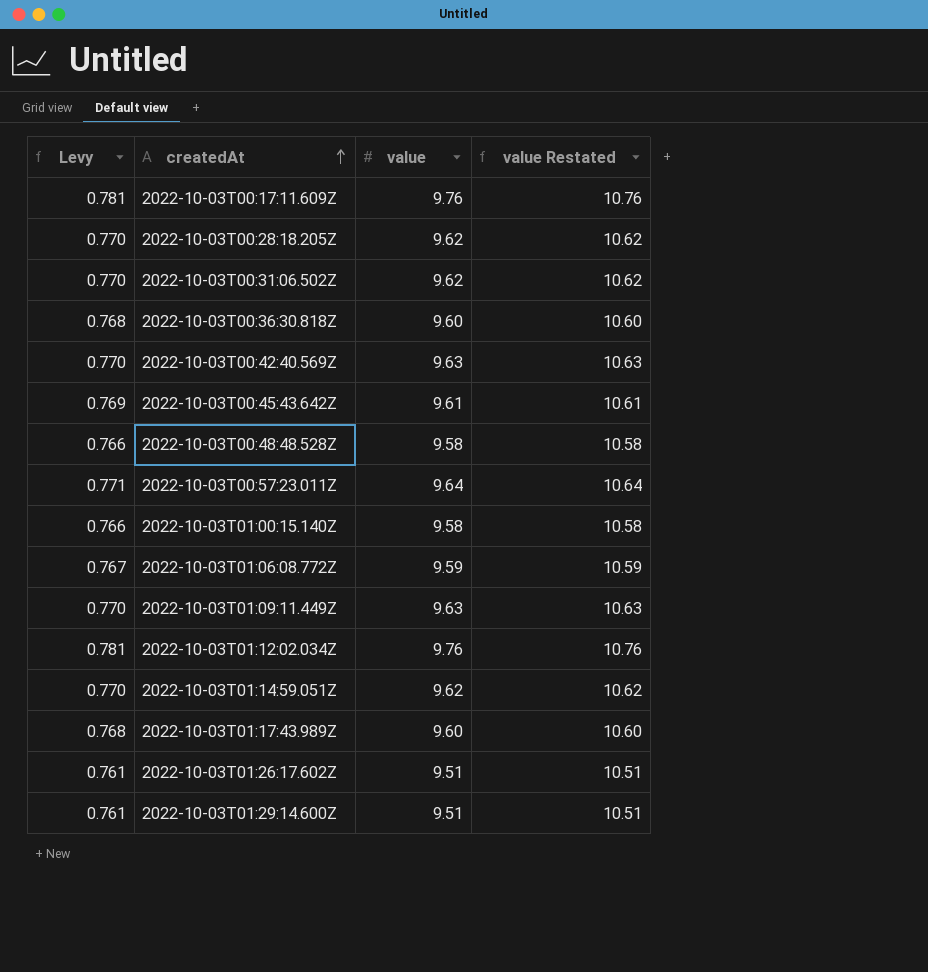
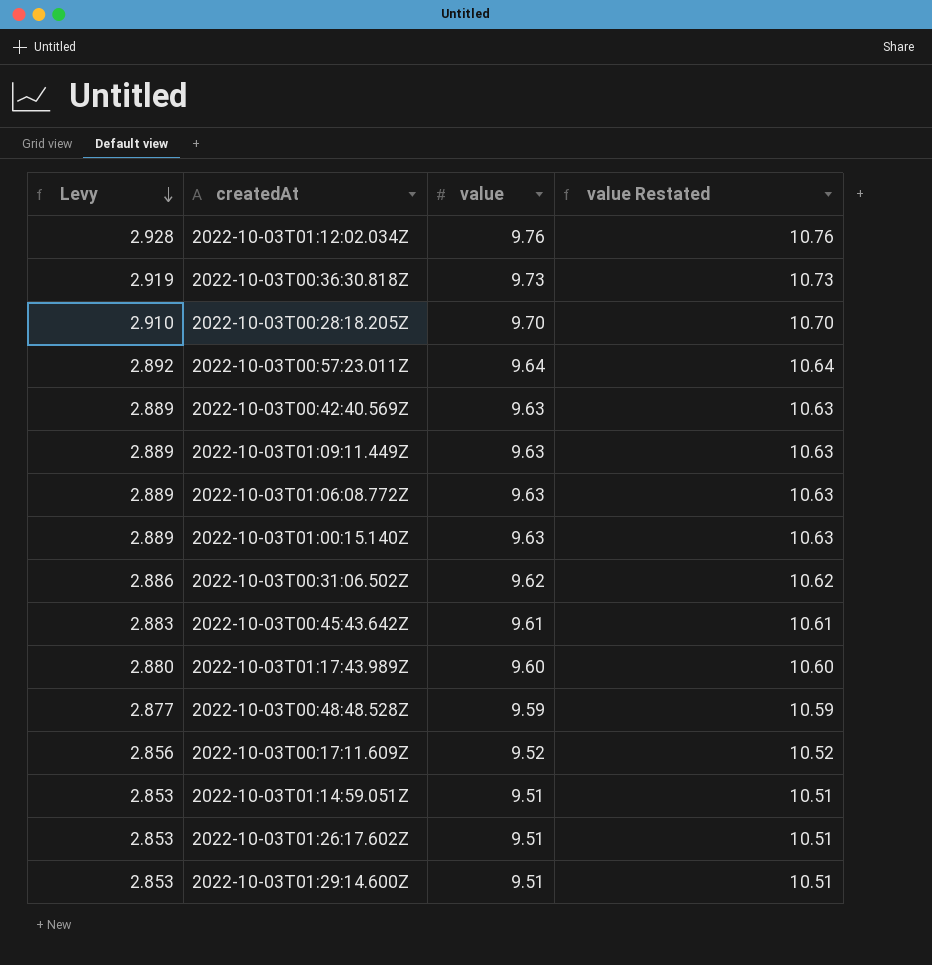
row order: createdAt ascending -> Levy descending
column Levy | formula: [value] * 0.08 -> [value] * 0.3
2022-10-03T00:36:30.818Z | value: 9.60 -> 9.73
2022-10-03T00:36:30.818Z | value Restated: 10.60 -> 10.73
2022-10-03T00:28:18.205Z | value: 9.62 -> 9.70
2022-10-03T00:28:18.205Z | value Restated: 10.62 -> 10.70
2022-10-03T01:06:08.772Z | value: 9.59 -> 9.63
2022-10-03T01:06:08.772Z | value Restated: 10.59 -> 10.63
2022-10-03T01:00:15.140Z | value: 9.58 -> 9.63
2022-10-03T01:00:15.140Z | value Restated: 10.58 -> 10.63
2022-10-03T00:48:48.528Z | value: 9.58 -> 9.59
2022-10-03T00:48:48.528Z | value Restated: 10.58 -> 10.59
2022-10-03T00:17:11.609Z | value: 9.76 -> 9.52
2022-10-03T00:17:11.609Z | value Restated: 10.76 -> 10.52
2022-10-03T01:14:59.051Z | value: 9.62 -> 9.51
2022-10-03T01:14:59.051Z | value Restated: 10.62 -> 10.51

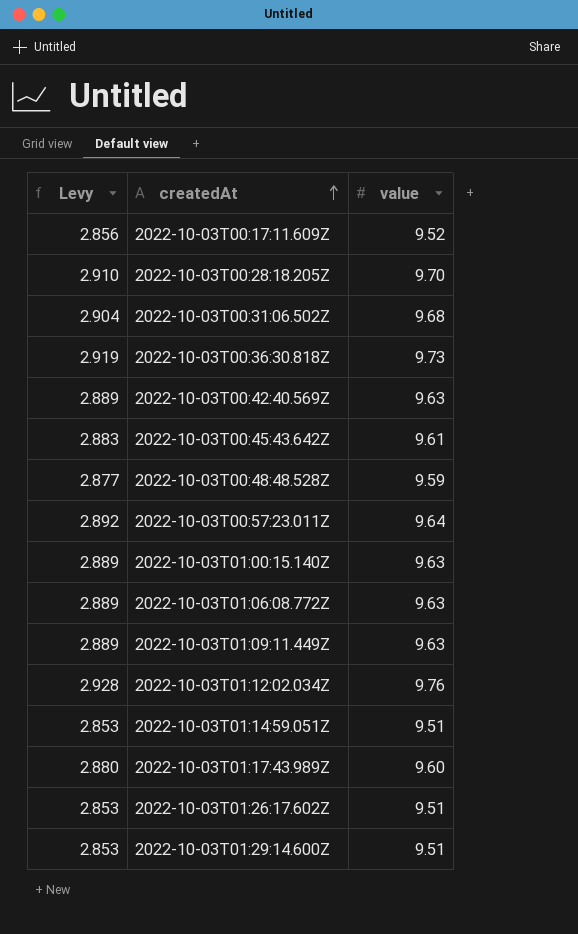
row order: Levy descending -> createdAt ascending
column value Restated | formula: [value] + 1 -> none
2022-10-03T00:31:06.502Z | Levy: 2.886 -> 2.904
2022-10-03T00:31:06.502Z | value: 9.62 -> 9.68

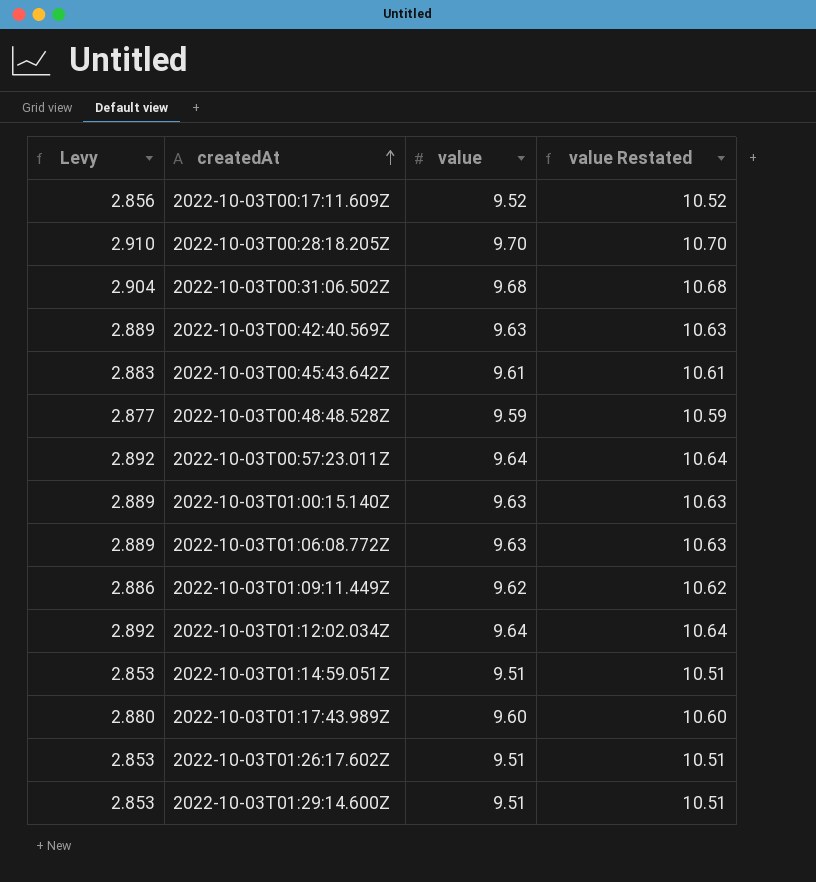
column value Restated | formula: none -> [value] + 1
row 2022-10-03T00:36:30.818Z: 2.919 | 9.73 -> none
2022-10-03T01:09:11.449Z | Levy: 2.889 -> 2.886
2022-10-03T01:09:11.449Z | value: 9.63 -> 9.62
2022-10-03T01:12:02.034Z | Levy: 2.928 -> 2.892
2022-10-03T01:12:02.034Z | value: 9.76 -> 9.64

